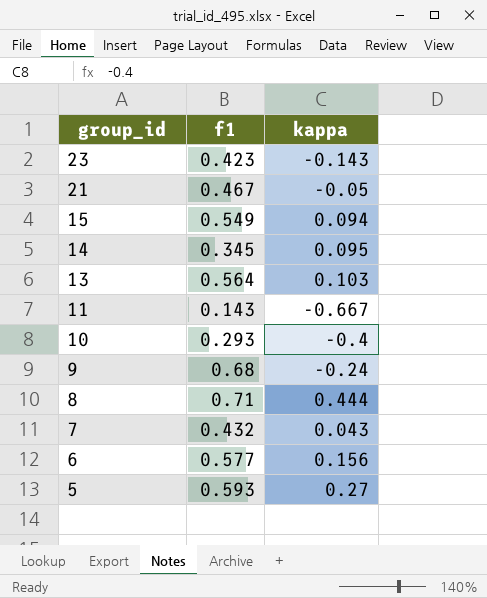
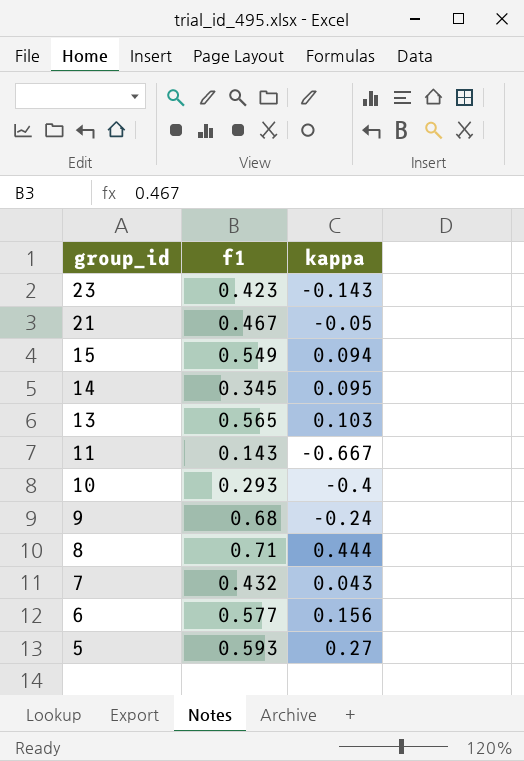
13 | f1: 0.564 -> 0.565

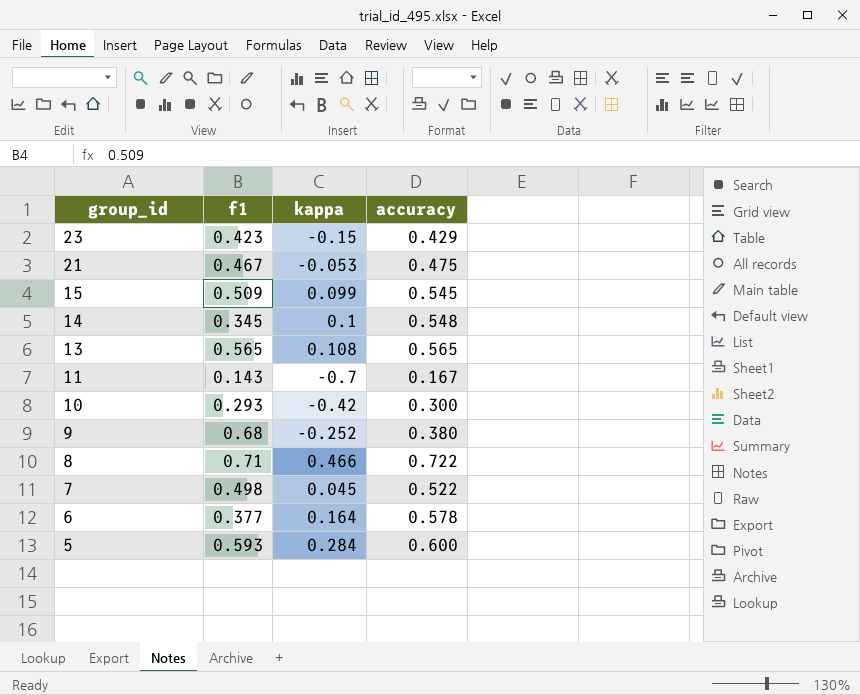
column accuracy | position: none -> 4
23 | kappa: -0.143 -> -0.15
21 | kappa: -0.05 -> -0.053
15 | f1: 0.549 -> 0.509
15 | kappa: 0.094 -> 0.099
14 | kappa: 0.095 -> 0.1
13 | kappa: 0.103 -> 0.108
11 | kappa: -0.667 -> -0.7
10 | kappa: -0.4 -> -0.42
9 | kappa: -0.24 -> -0.252
8 | kappa: 0.444 -> 0.466
7 | f1: 0.432 -> 0.498
7 | kappa: 0.043 -> 0.045
6 | f1: 0.577 -> 0.377
6 | kappa: 0.156 -> 0.164
5 | kappa: 0.27 -> 0.284

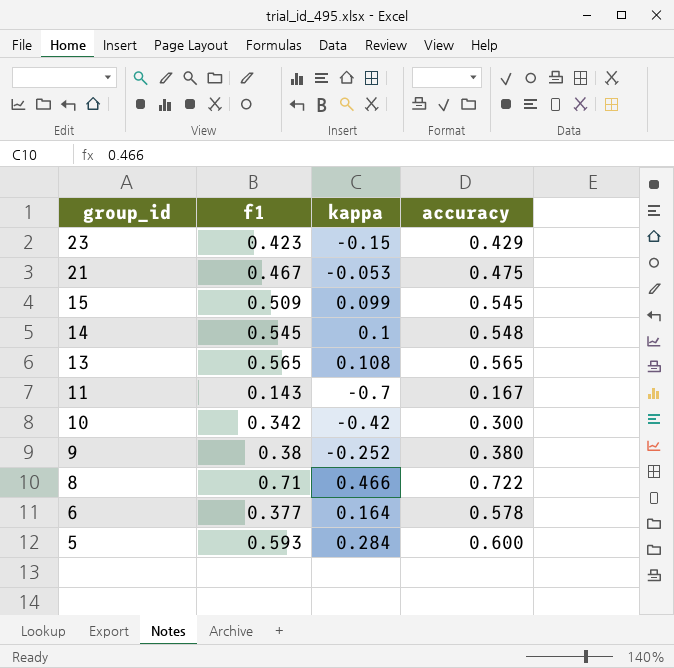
row 7: 0.498 | 0.045 | 0.522 -> none
14 | f1: 0.345 -> 0.545
10 | f1: 0.293 -> 0.342
9 | f1: 0.68 -> 0.38

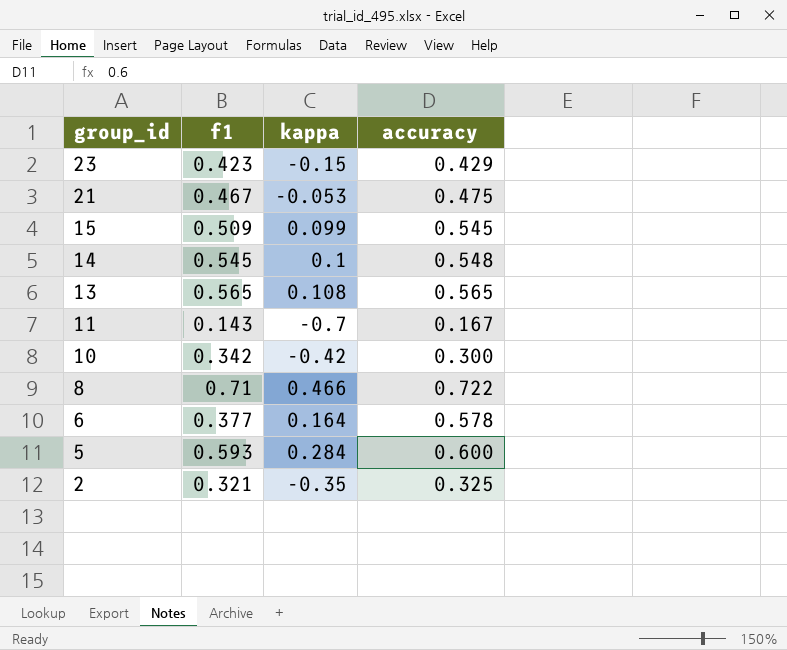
row 9: 0.38 | -0.252 | 0.380 -> none
row 2: none -> 0.321 | -0.35 | 0.325

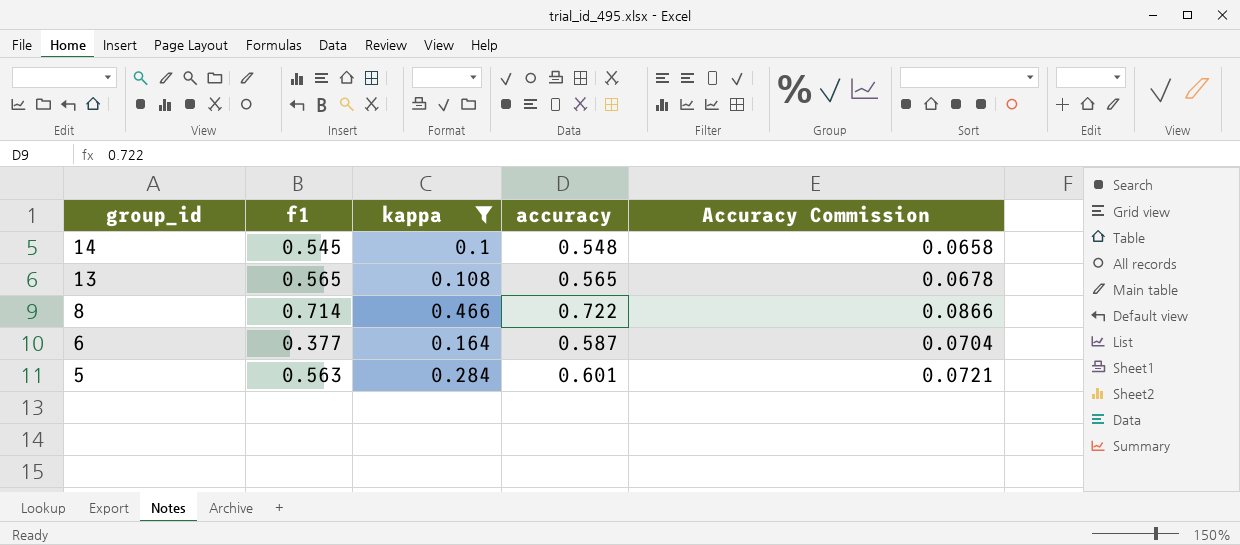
filter: none -> kappa >= 0.1
column Accuracy Commission | formula: none -> [accuracy] * 0.12
8 | f1: 0.71 -> 0.714
6 | accuracy: 0.578 -> 0.587
5 | f1: 0.593 -> 0.563
5 | accuracy: 0.600 -> 0.601

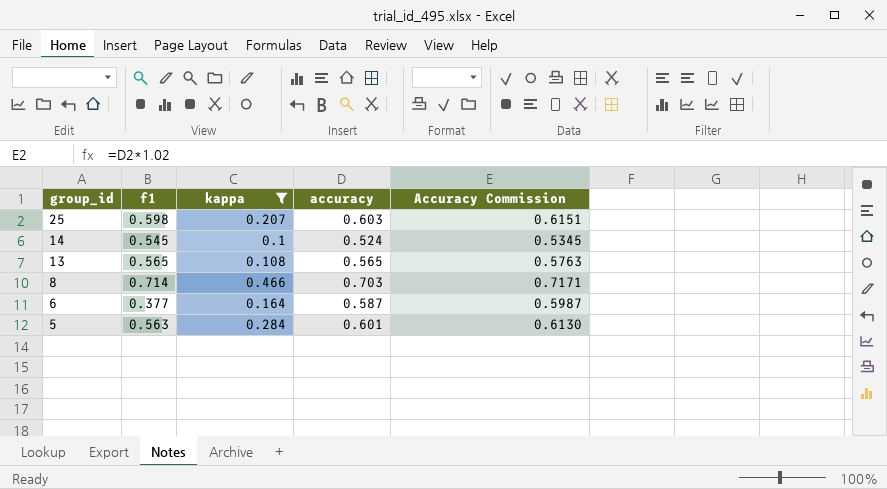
column Accuracy Commission | formula: [accuracy] * 0.12 -> [accuracy] * 1.02
row 25: none -> 0.598 | 0.207 | 0.603 | 0.6151
14 | accuracy: 0.548 -> 0.524
8 | accuracy: 0.722 -> 0.703

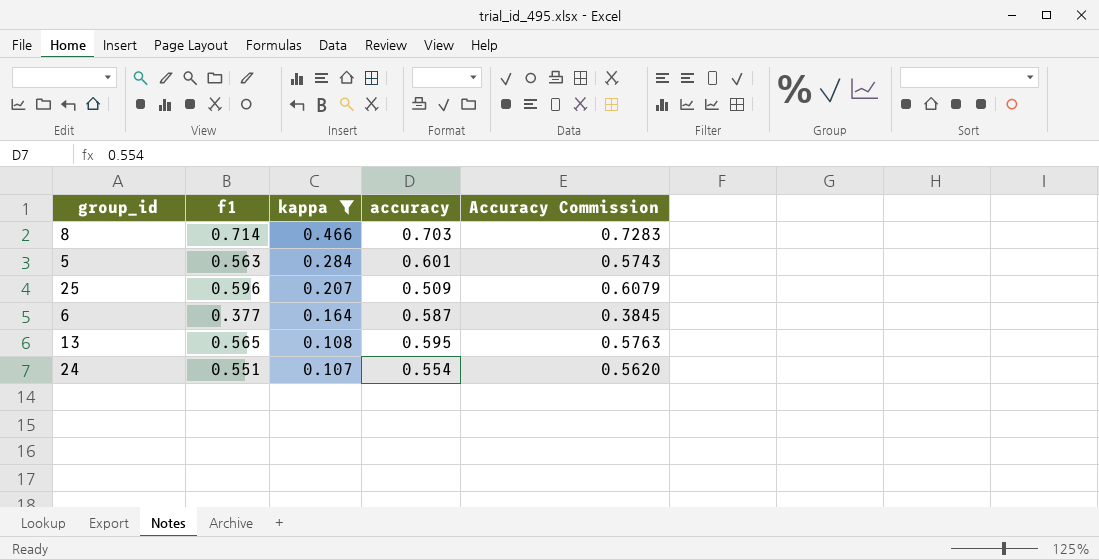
row order: group_id descending -> kappa descending
column Accuracy Commission | formula: [accuracy] * 1.02 -> [f1] * 1.02
row 14: 0.545 | 0.1 | 0.524 | 0.5345 -> none
25 | f1: 0.598 -> 0.596
25 | accuracy: 0.603 -> 0.509
13 | accuracy: 0.565 -> 0.595
row 24: none -> 0.551 | 0.107 | 0.554 | 0.5620

